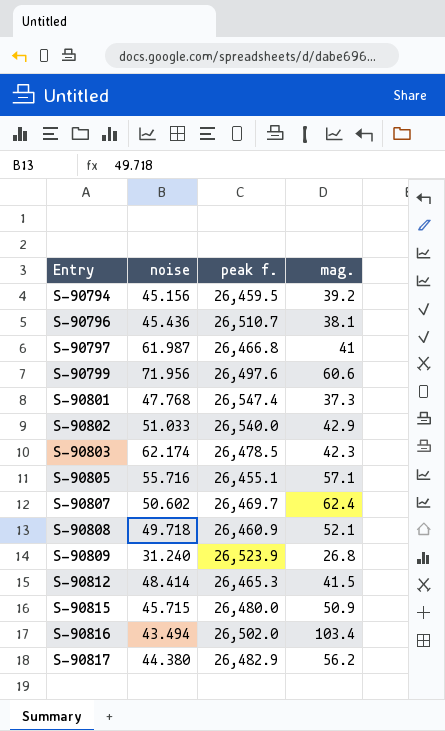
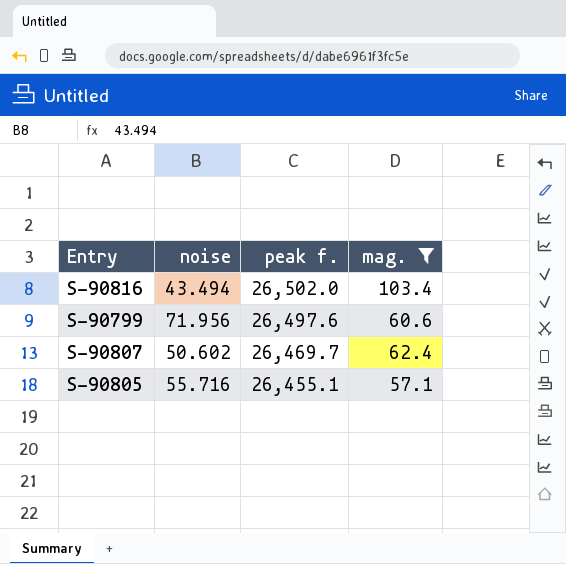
filter: none -> mag. >= 57.1
row order: Entry ascending -> peak f. descending

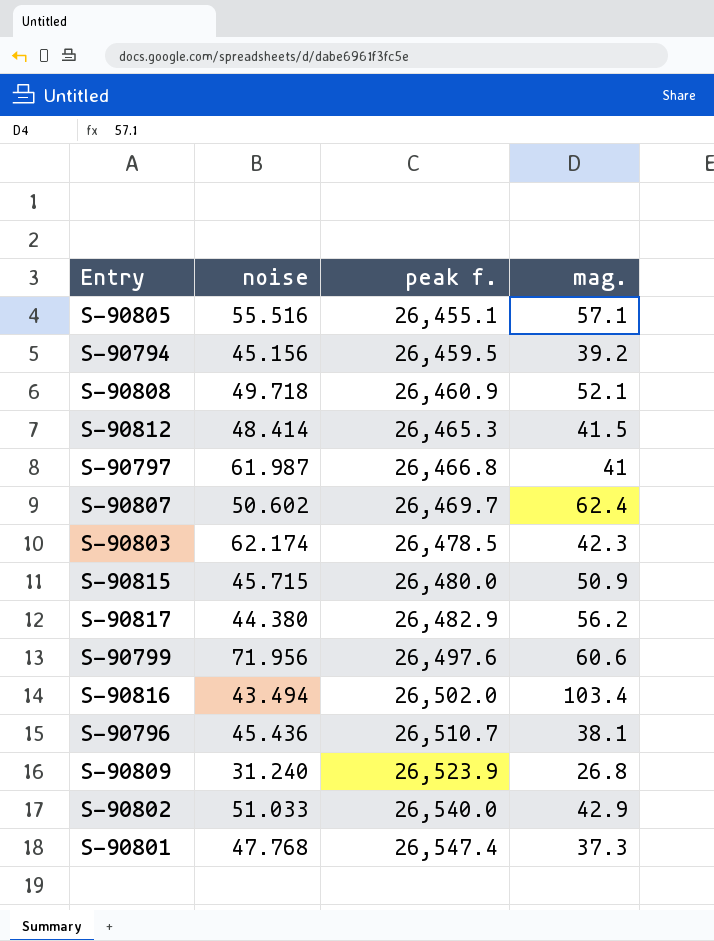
filter: mag. >= 57.1 -> none
row order: peak f. descending -> peak f. ascending
S-90805 | noise: 55.716 -> 55.516

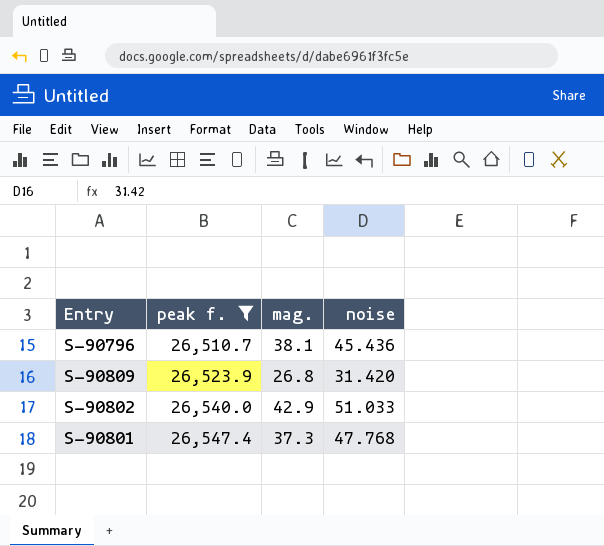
filter: none -> peak f. >= 26,510.7
column noise | position: 2 -> 4
S-90809 | noise: 31.240 -> 31.420

